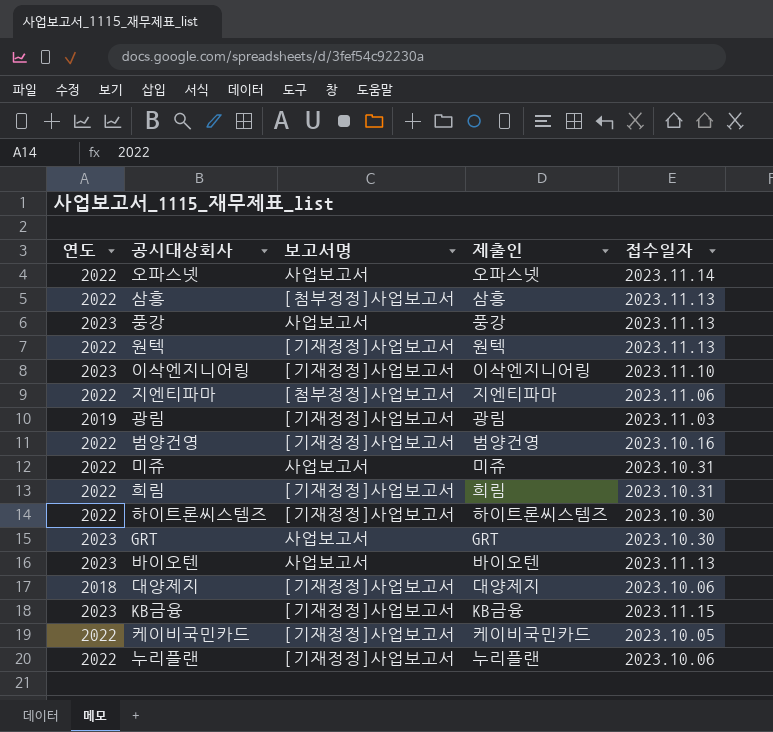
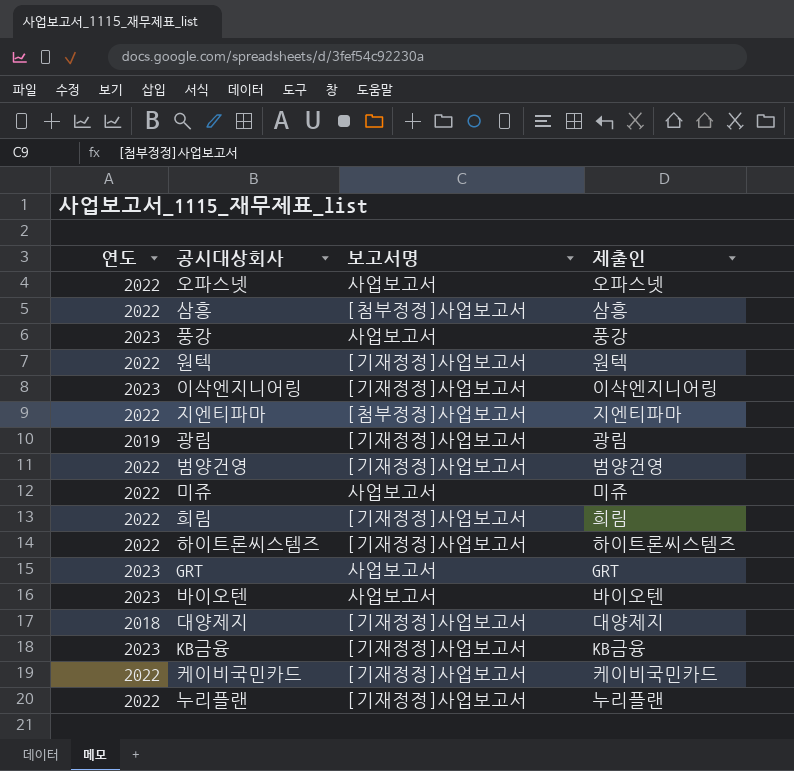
column 접수일자 | position: 5 -> none

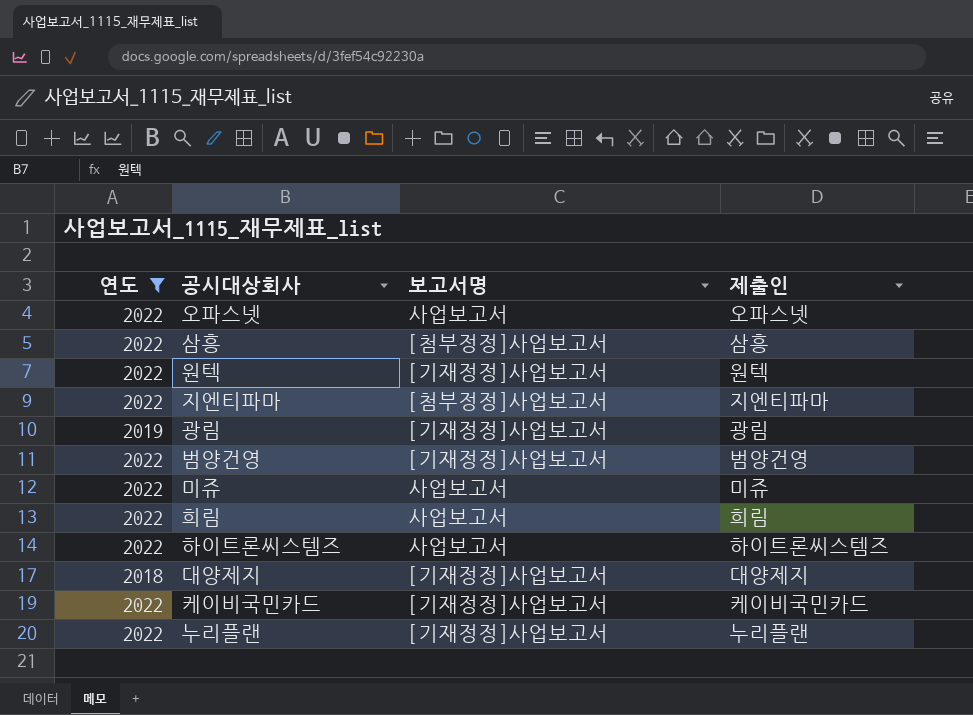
filter: none -> 연도 != 2023
희림 | 보고서명: [기재정정]사업보고서 -> 사업보고서
하이트론씨스템즈 | 보고서명: [기재정정]사업보고서 -> 사업보고서

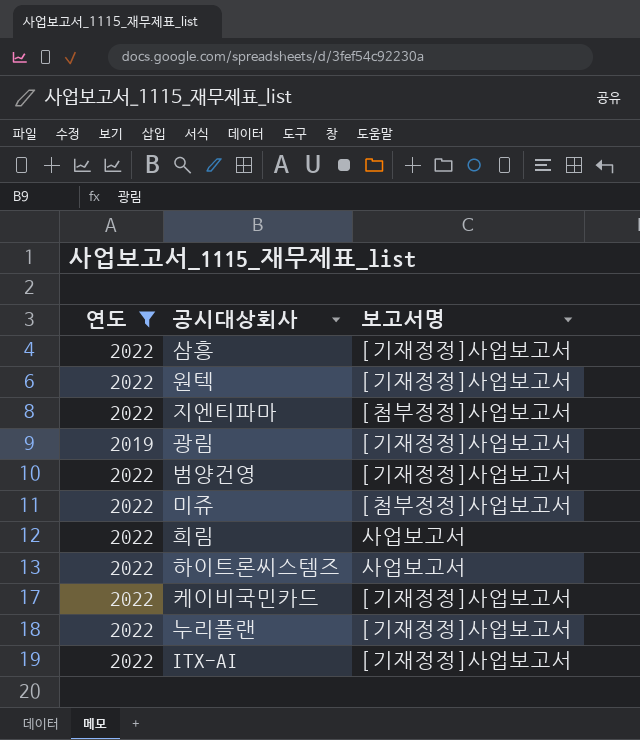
column 제출인 | position: 4 -> none
row 오파스넷: 2022 | 사업보고서 | 오파스넷 -> none
row 대양제지: 2018 | [기재정정]사업보고서 | 대양제지 -> none
삼흥 | 보고서명: [첨부정정]사업보고서 -> [기재정정]사업보고서
미쥬 | 보고서명: 사업보고서 -> [첨부정정]사업보고서
row ITX-AI: none -> 2022 | [기재정정]사업보고서

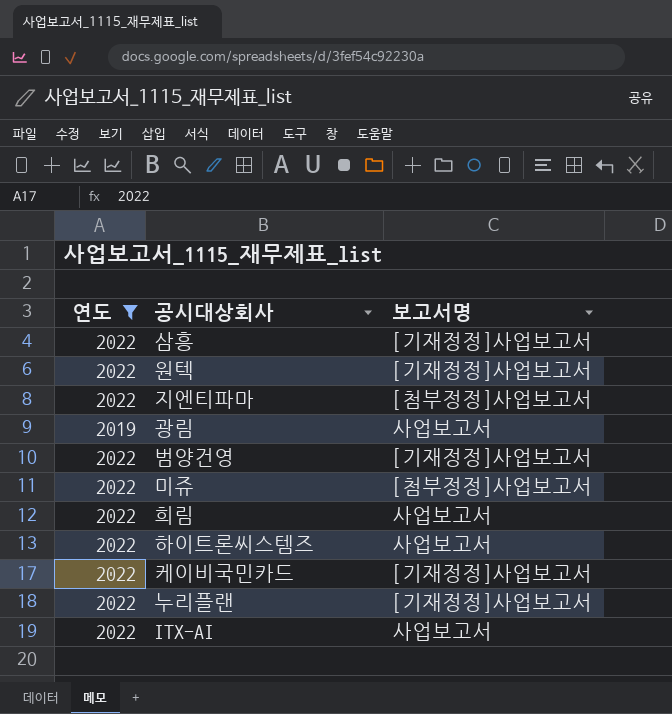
광림 | 보고서명: [기재정정]사업보고서 -> 사업보고서
ITX-AI | 보고서명: [기재정정]사업보고서 -> 사업보고서

